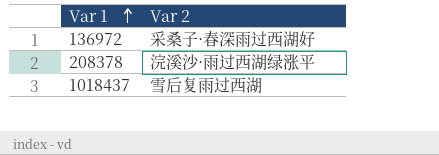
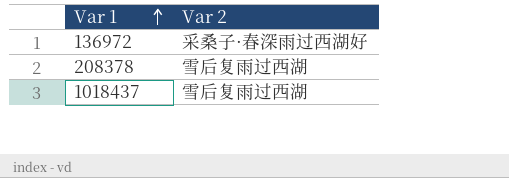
208378 | Var 2: 浣溪沙·雨过西湖绿涨平 -> 雪后复雨过西湖

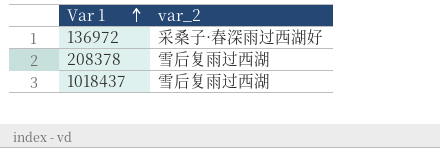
column name: Var 2 -> var_2

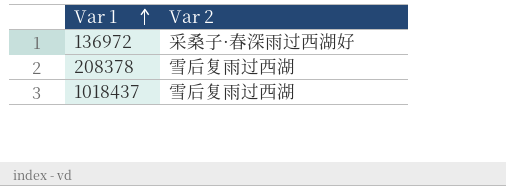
column name: var_2 -> Var 2

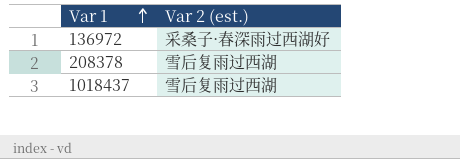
column name: Var 2 -> Var 2 (est.)

